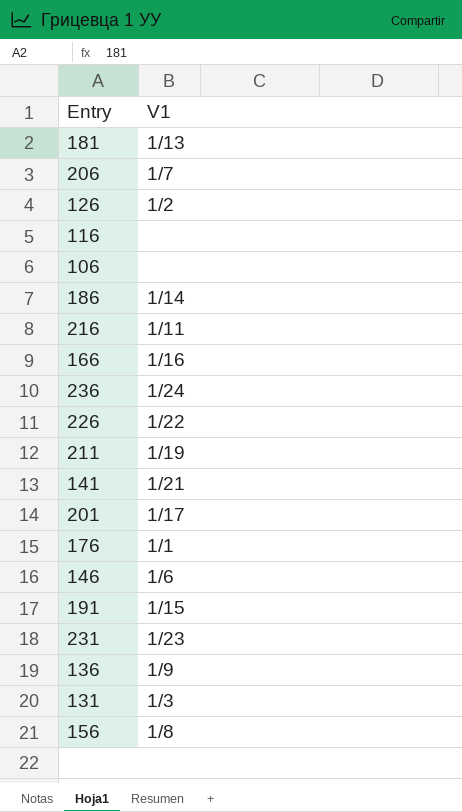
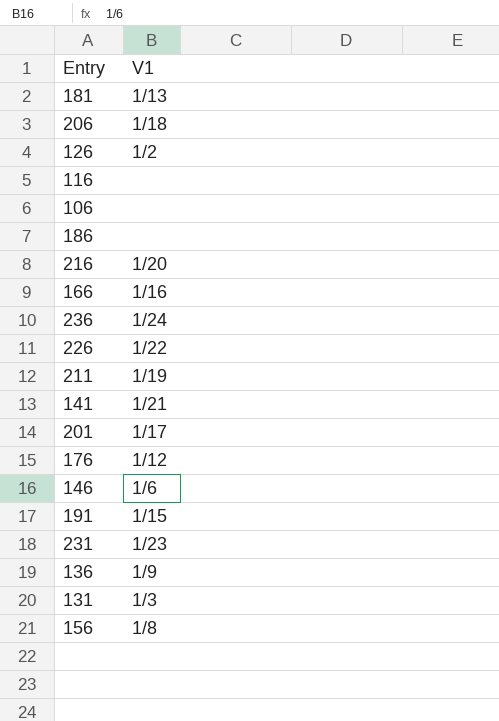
206 | V1: 1/7 -> 1/18
186 | V1: 1/14 -> none
216 | V1: 1/11 -> 1/20
176 | V1: 1/1 -> 1/12

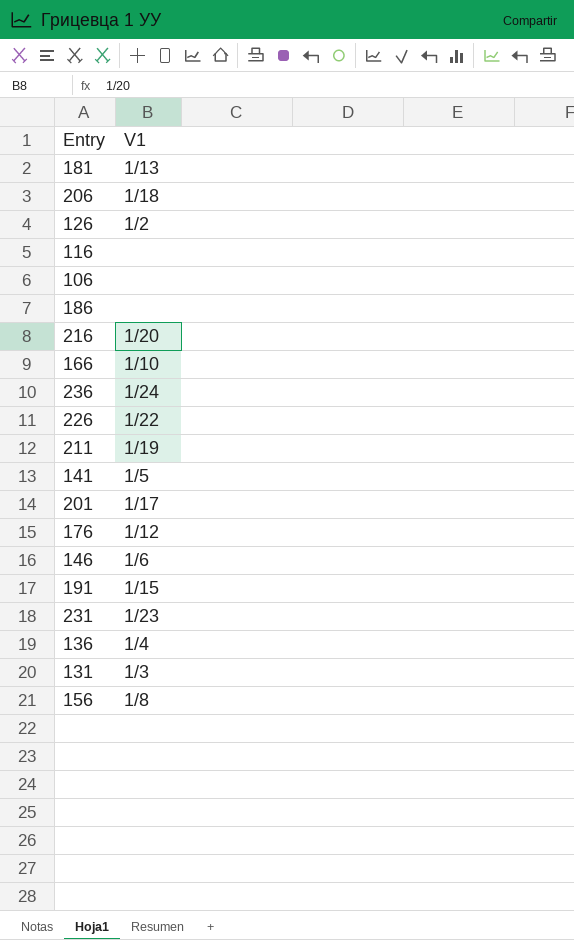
166 | V1: 1/16 -> 1/10
141 | V1: 1/21 -> 1/5
136 | V1: 1/9 -> 1/4

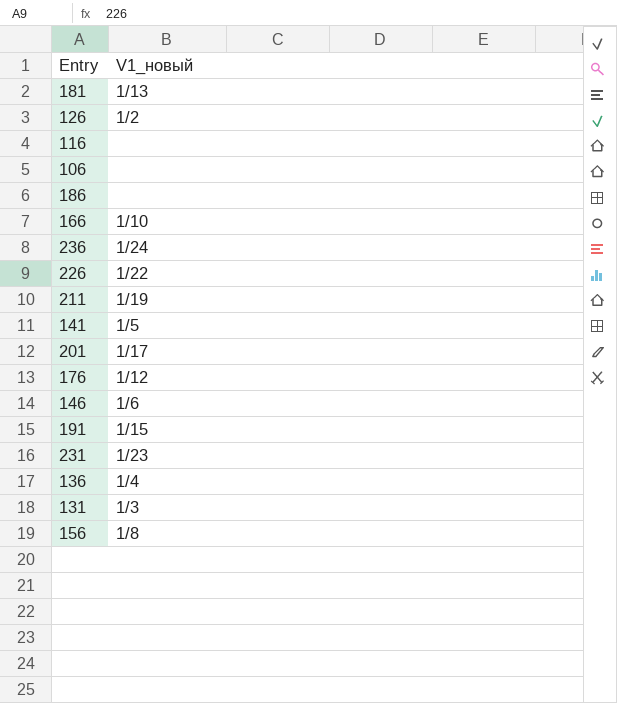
column name: V1 -> V1_новый
row 206: 1/18 -> none
row 216: 1/20 -> none

